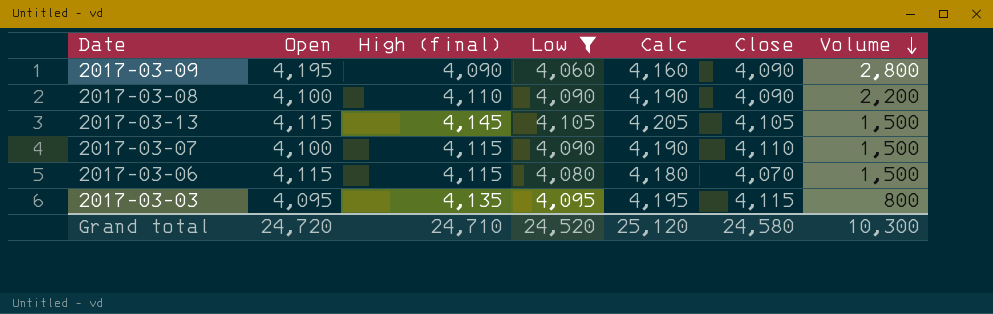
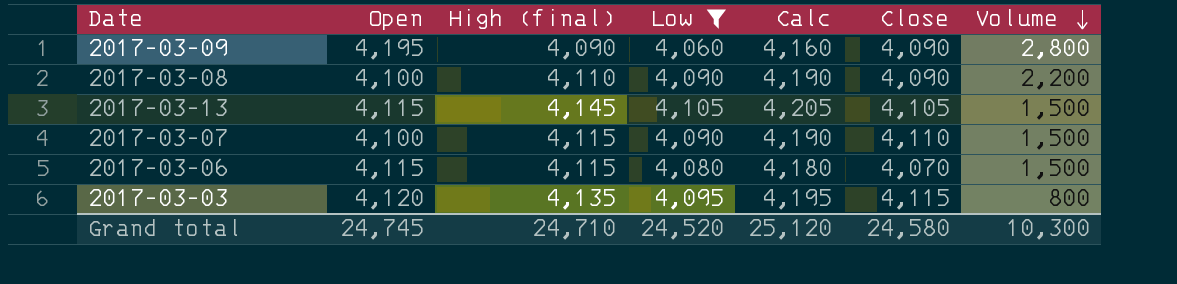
2017-03-03 | Open: 4,095 -> 4,120
Grand total | Open: 24,720 -> 24,745

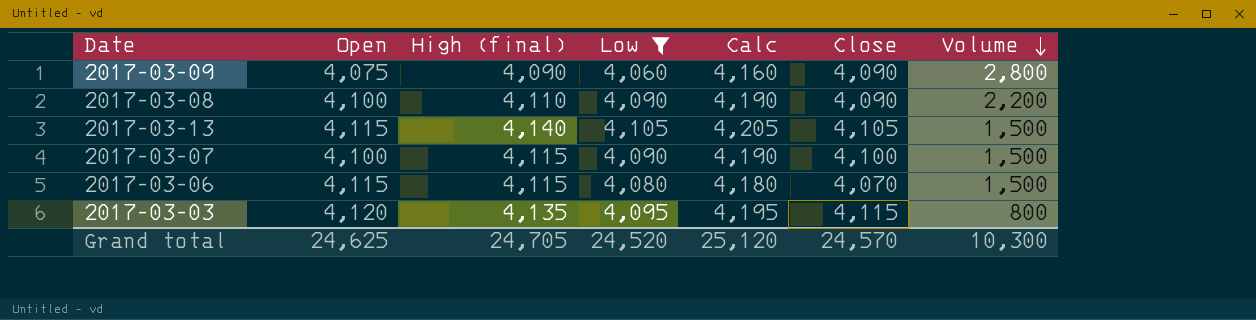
2017-03-09 | Open: 4,195 -> 4,075
2017-03-13 | High (final): 4,145 -> 4,140
2017-03-07 | Close: 4,110 -> 4,100
Grand total | Open: 24,745 -> 24,625
Grand total | High (final): 24,710 -> 24,705
Grand total | Close: 24,580 -> 24,570

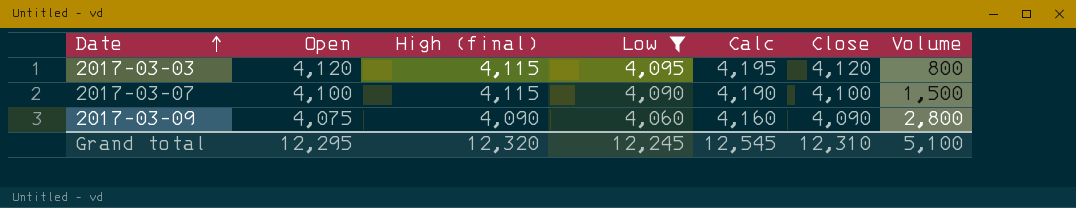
row order: Volume descending -> Date ascending
row 2017-03-08: 4,100 | 4,110 | 4,090 | 4,190 | 4,090 | 2,200 -> none
row 2017-03-13: 4,115 | 4,140 | 4,105 | 4,205 | 4,105 | 1,500 -> none
row 2017-03-06: 4,115 | 4,115 | 4,080 | 4,180 | 4,070 | 1,500 -> none
2017-03-03 | High (final): 4,135 -> 4,115
2017-03-03 | Close: 4,115 -> 4,120
Grand total | Open: 24,625 -> 12,295
Grand total | High (final): 24,705 -> 12,320
Grand total | Low: 24,520 -> 12,245
Grand total | Calc: 25,120 -> 12,545
Grand total | Close: 24,570 -> 12,310
Grand total | Volume: 10,300 -> 5,100

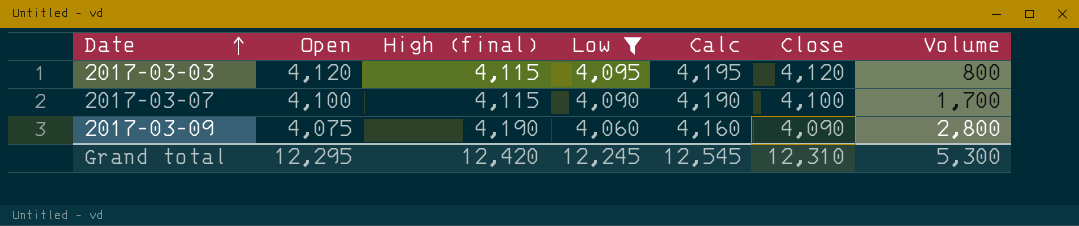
2017-03-07 | Volume: 1,500 -> 1,700
2017-03-09 | High (final): 4,090 -> 4,190
Grand total | High (final): 12,320 -> 12,420
Grand total | Volume: 5,100 -> 5,300

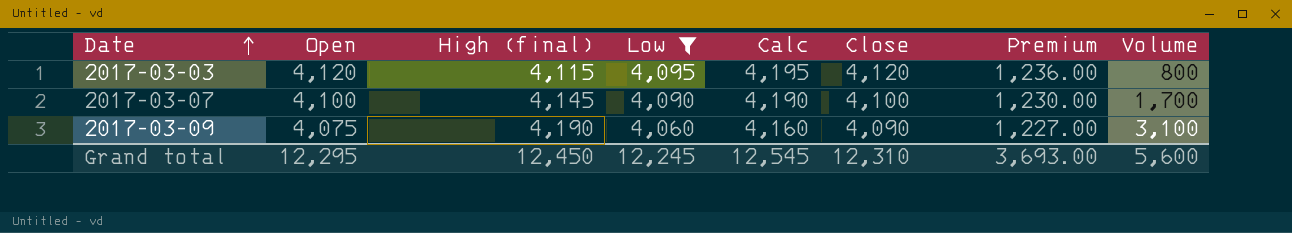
column Premium | formula: none -> [Close] * 0.3
2017-03-07 | High (final): 4,115 -> 4,145
2017-03-09 | Volume: 2,800 -> 3,100
Grand total | High (final): 12,420 -> 12,450
Grand total | Volume: 5,300 -> 5,600

